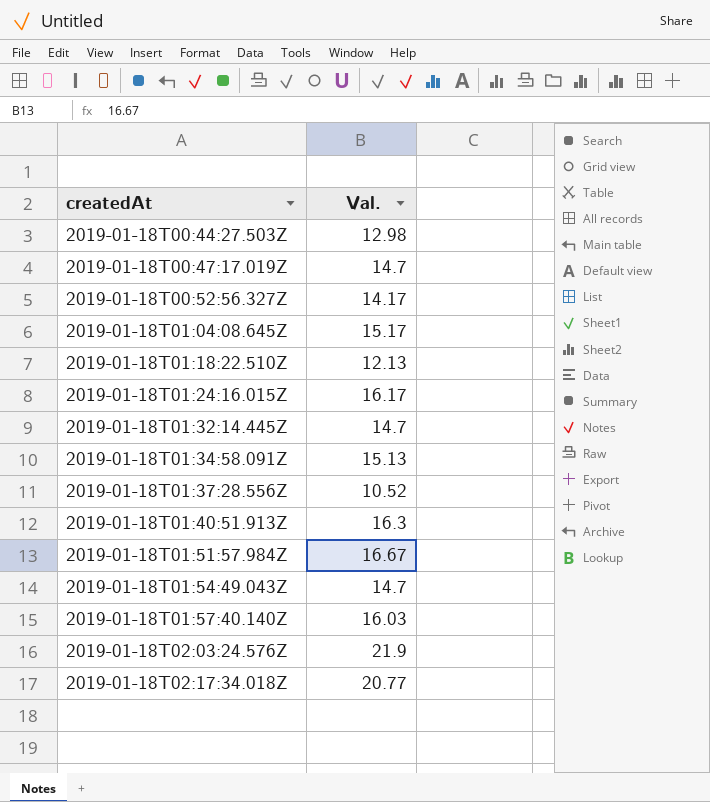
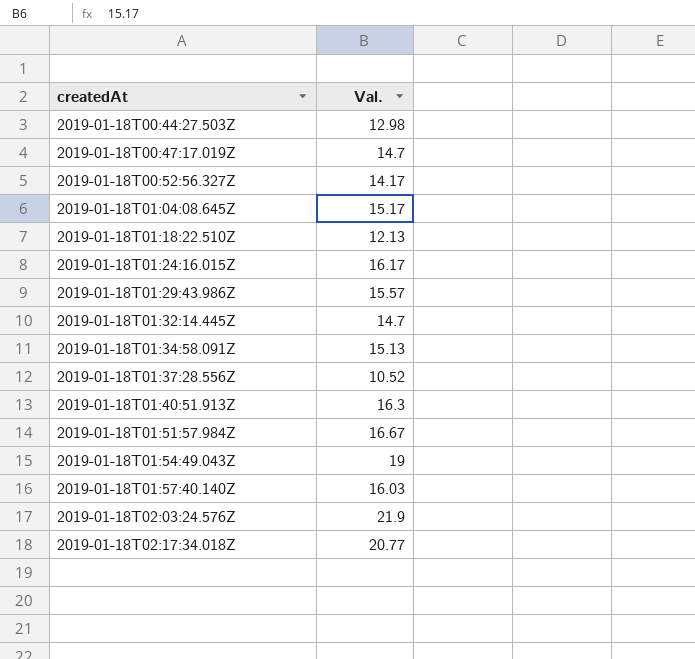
row 2019-01-18T01:29:43.986Z: none -> 15.57
2019-01-18T01:54:49.043Z | Val.: 14.7 -> 19

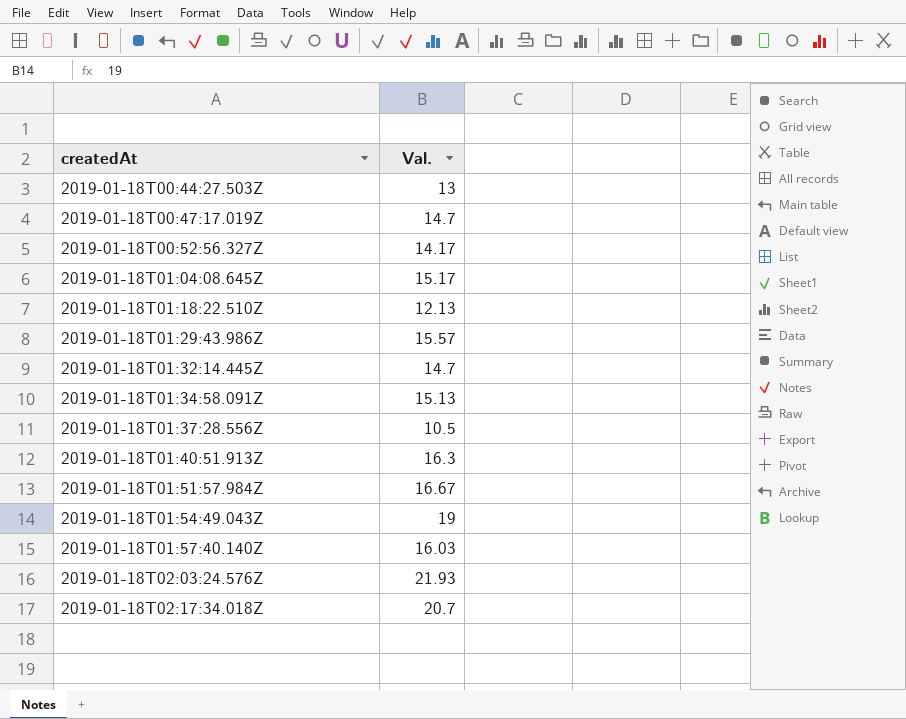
row 2019-01-18T01:24:16.015Z: 16.17 -> none
2019-01-18T00:44:27.503Z | Val.: 12.98 -> 13
2019-01-18T01:37:28.556Z | Val.: 10.52 -> 10.5
2019-01-18T02:03:24.576Z | Val.: 21.9 -> 21.93
2019-01-18T02:17:34.018Z | Val.: 20.77 -> 20.7

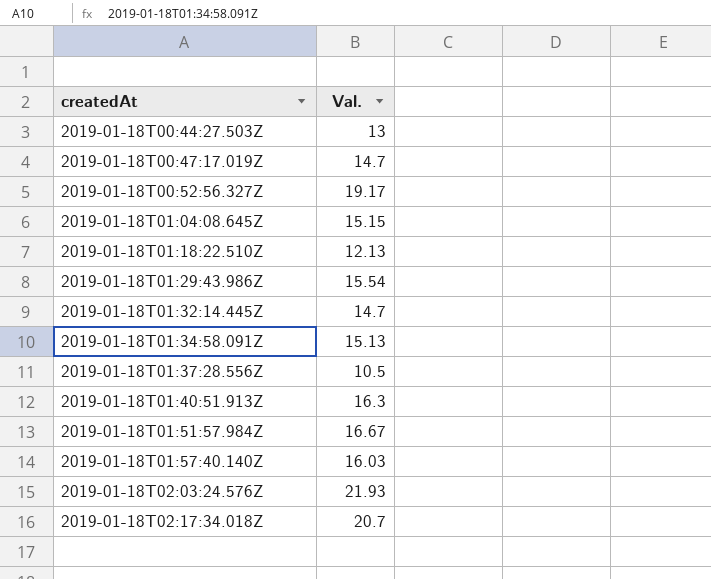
row 2019-01-18T01:54:49.043Z: 19 -> none
2019-01-18T00:52:56.327Z | Val.: 14.17 -> 19.17
2019-01-18T01:04:08.645Z | Val.: 15.17 -> 15.15
2019-01-18T01:29:43.986Z | Val.: 15.57 -> 15.54

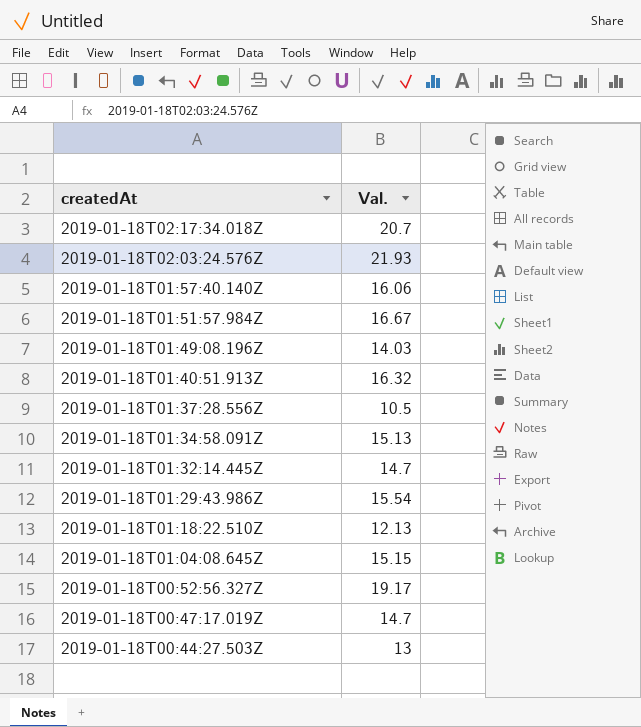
row order: createdAt ascending -> createdAt descending
2019-01-18T01:57:40.140Z | Val.: 16.03 -> 16.06
row 2019-01-18T01:49:08.196Z: none -> 14.03
2019-01-18T01:40:51.913Z | Val.: 16.3 -> 16.32

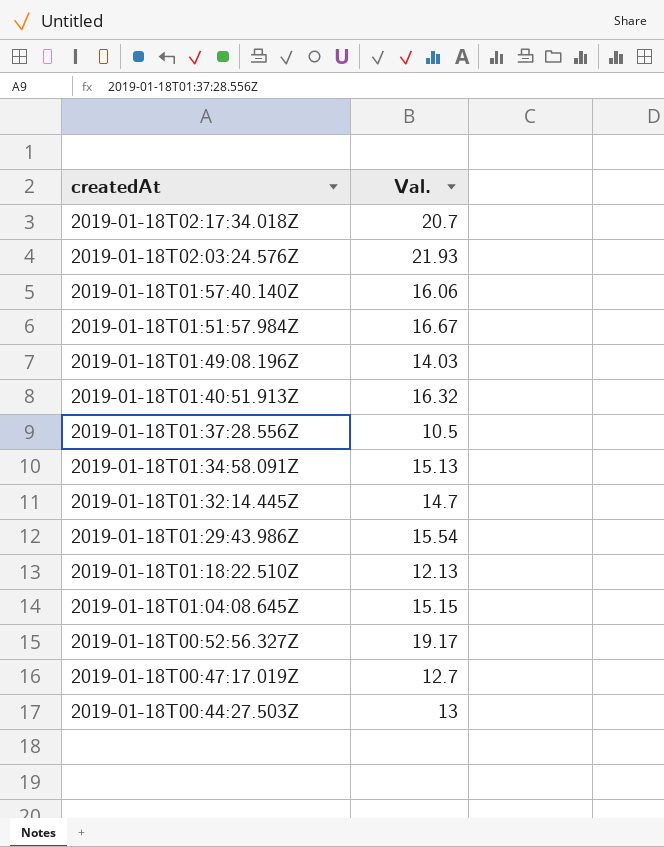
2019-01-18T00:47:17.019Z | Val.: 14.7 -> 12.7

